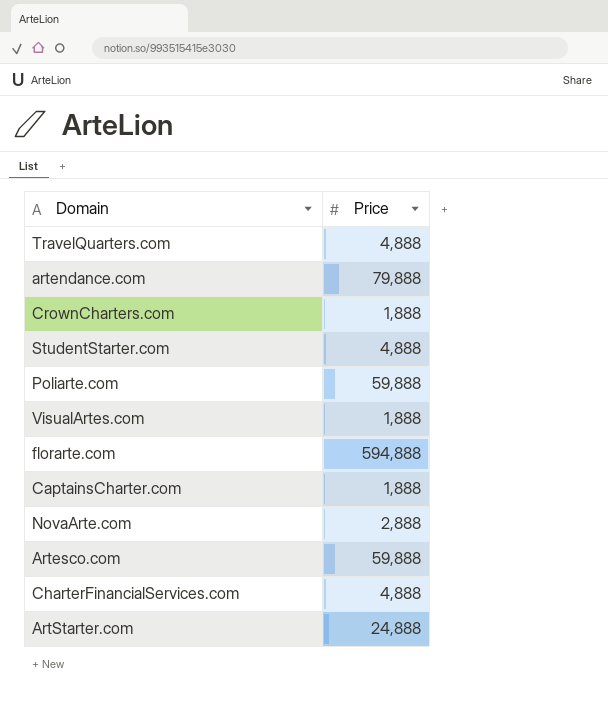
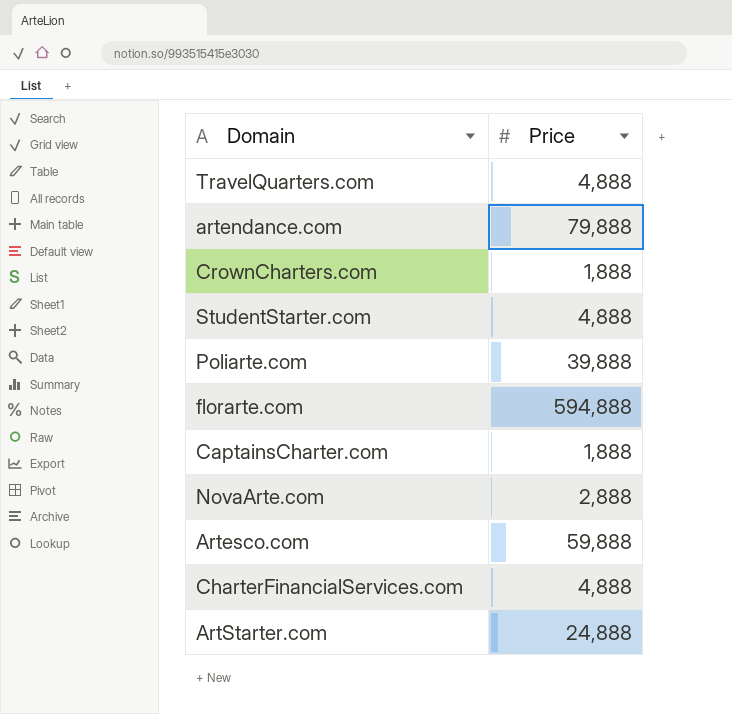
row VisualArtes.com: 1,888 -> none
Poliarte.com | Price: 59,888 -> 39,888

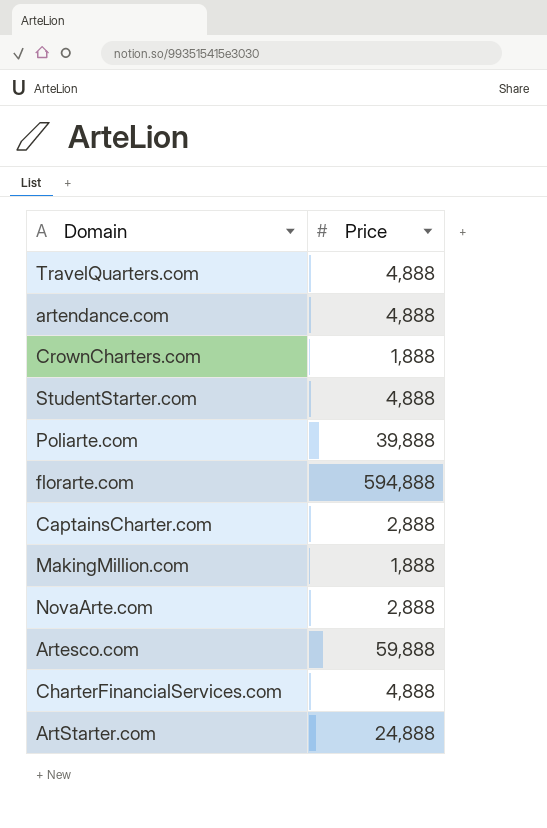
artendance.com | Price: 79,888 -> 4,888
CaptainsCharter.com | Price: 1,888 -> 2,888
row MakingMillion.com: none -> 1,888

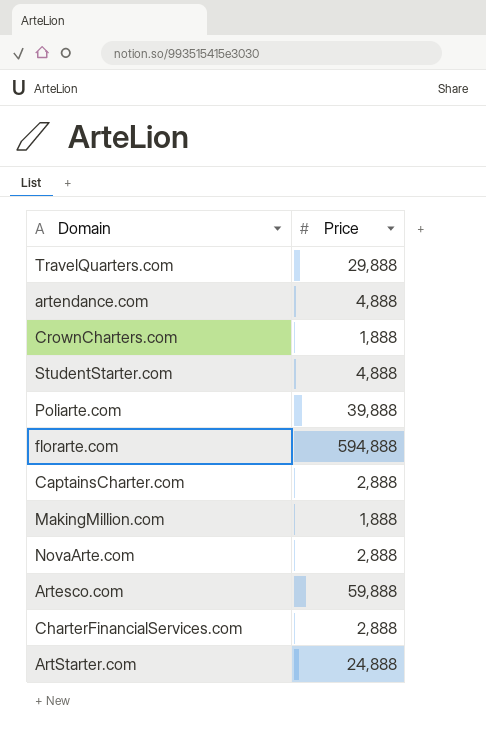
TravelQuarters.com | Price: 4,888 -> 29,888
CharterFinancialServices.com | Price: 4,888 -> 2,888

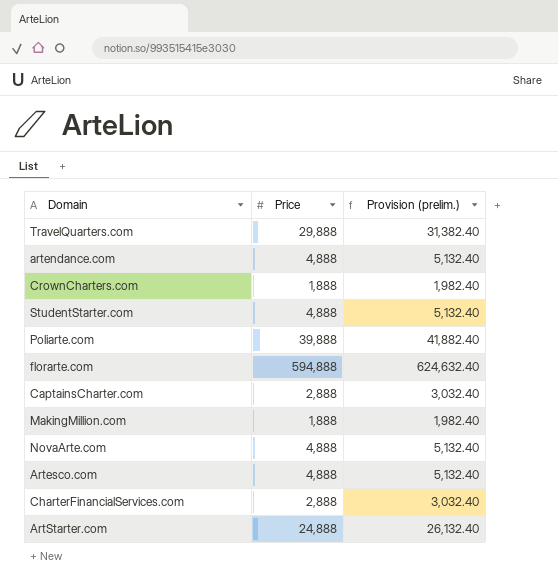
column Provision (prelim.) | formula: none -> [Price] * 1.05
NovaArte.com | Price: 2,888 -> 4,888
Artesco.com | Price: 59,888 -> 4,888

